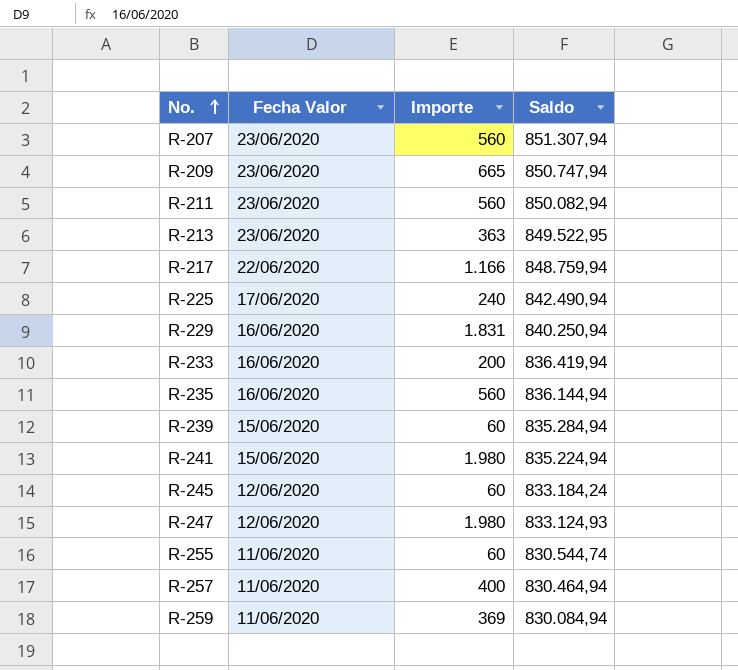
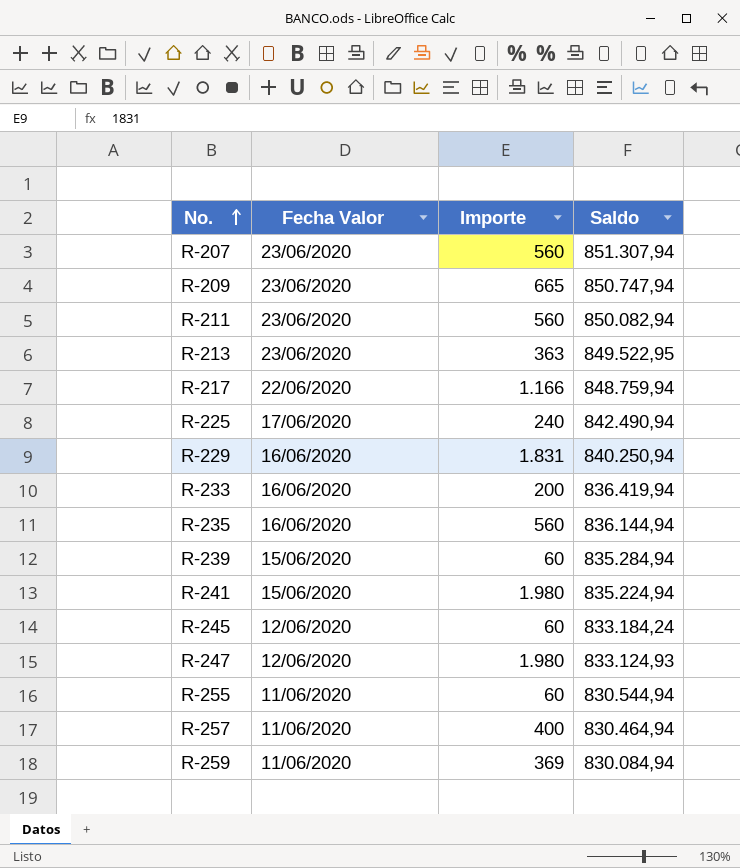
R-255 | Saldo: 830.544,74 -> 830.544,94

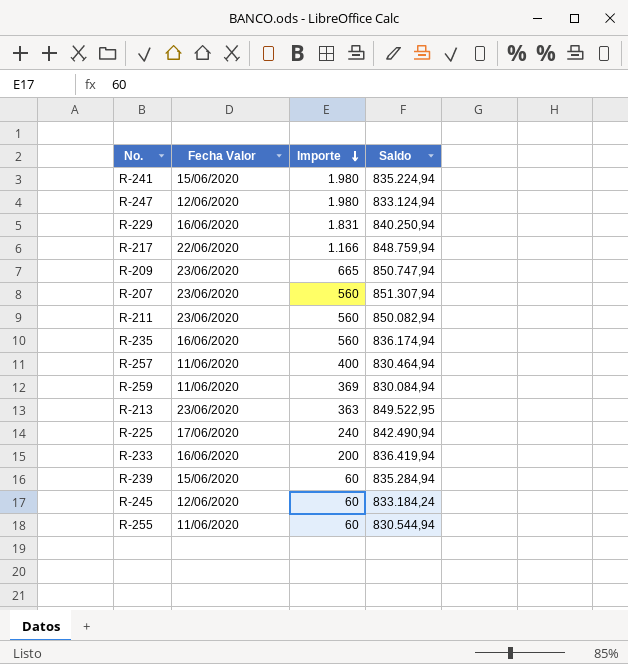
row order: No. ascending -> Importe descending
R-247 | Saldo: 833.124,93 -> 833.124,94
R-235 | Saldo: 836.144,94 -> 836.174,94

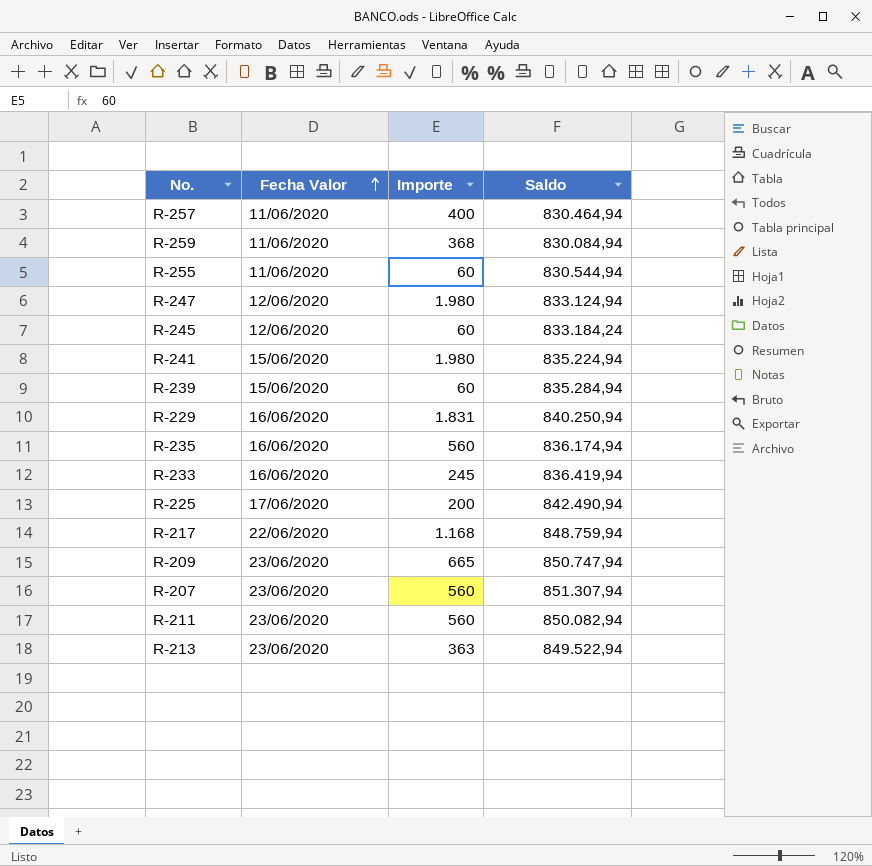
row order: Importe descending -> Fecha Valor ascending
R-259 | Importe: 369 -> 368
R-233 | Importe: 200 -> 245
R-225 | Importe: 240 -> 200
R-217 | Importe: 1.166 -> 1.168
R-213 | Saldo: 849.522,95 -> 849.522,94

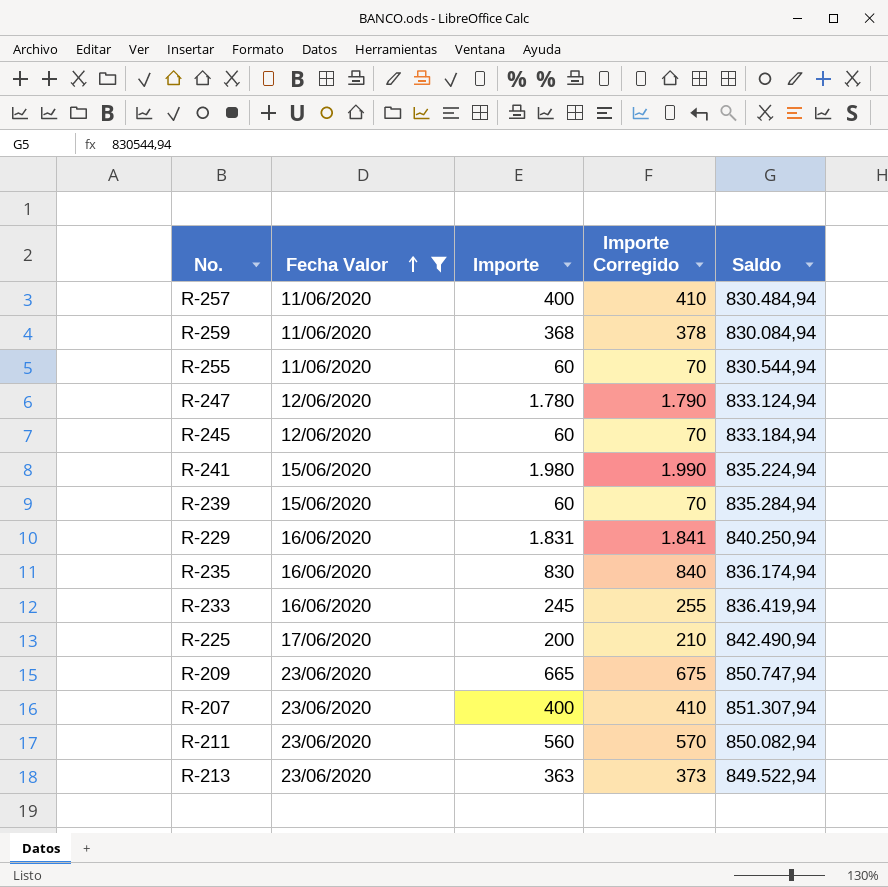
filter: none -> Fecha Valor != 22/06/2020
column Importe Corregido | formula: none -> [Importe] + 10
R-257 | Saldo: 830.464,94 -> 830.484,94
R-247 | Importe: 1.980 -> 1.780
R-245 | Saldo: 833.184,24 -> 833.184,94
R-235 | Importe: 560 -> 830
R-207 | Importe: 560 -> 400

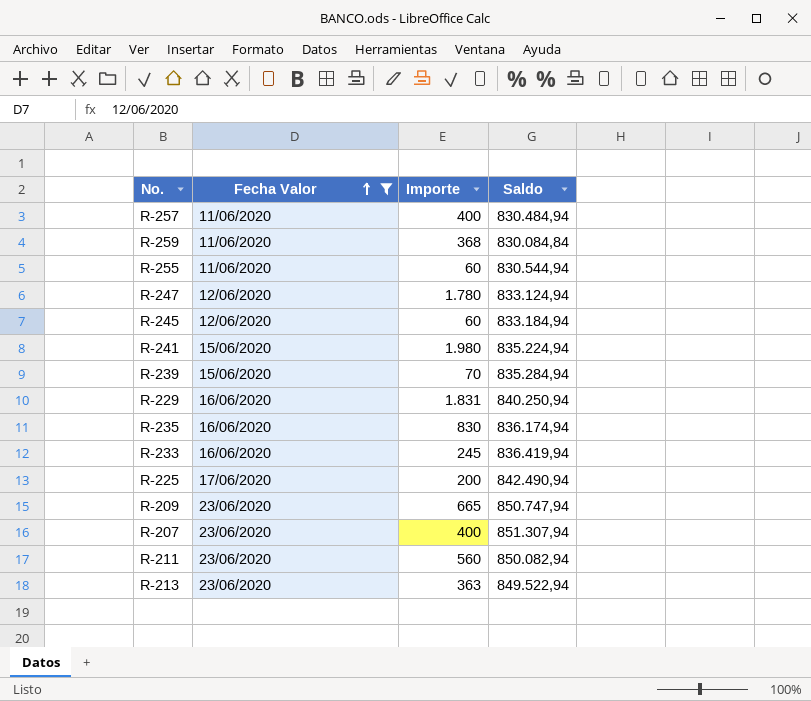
column Importe Corregido | formula: [Importe] + 10 -> none
R-259 | Saldo: 830.084,94 -> 830.084,84
R-239 | Importe: 60 -> 70

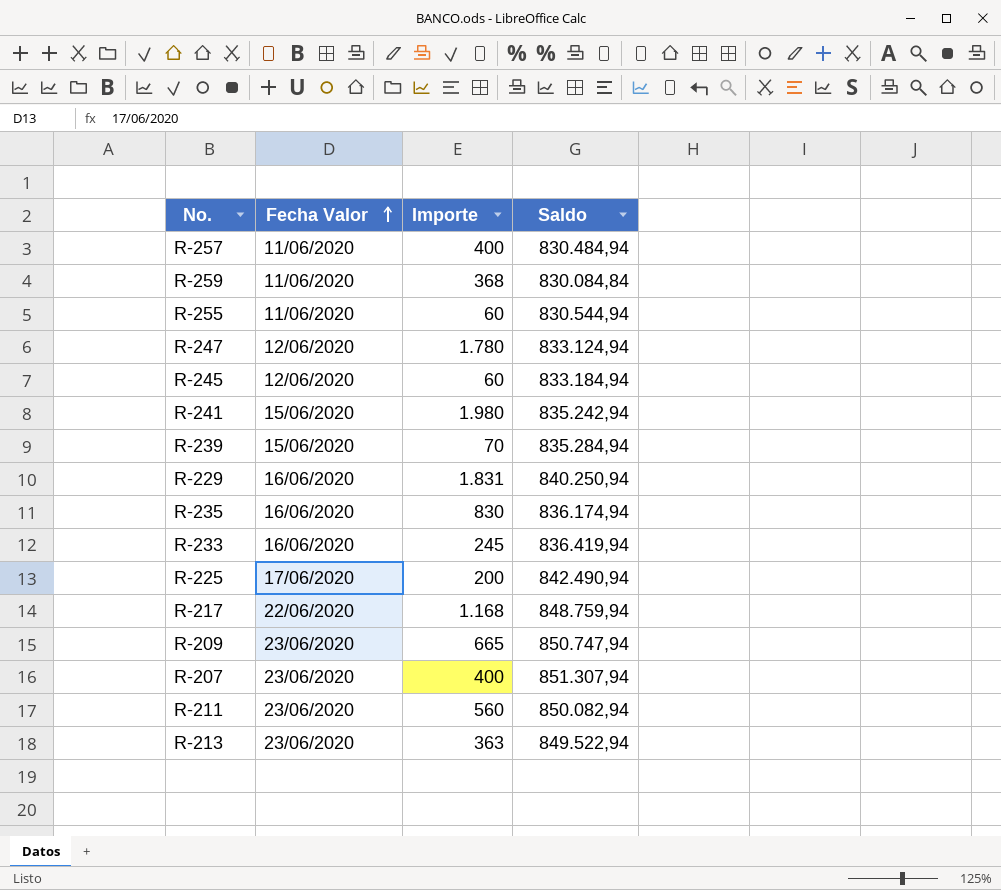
filter: Fecha Valor != 22/06/2020 -> none
R-241 | Saldo: 835.224,94 -> 835.242,94

